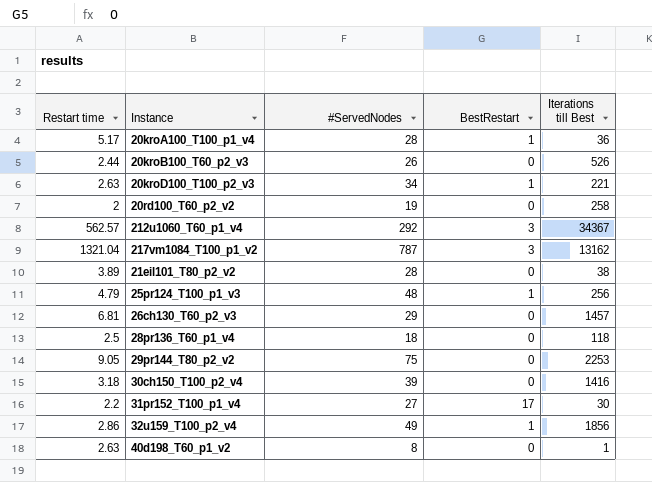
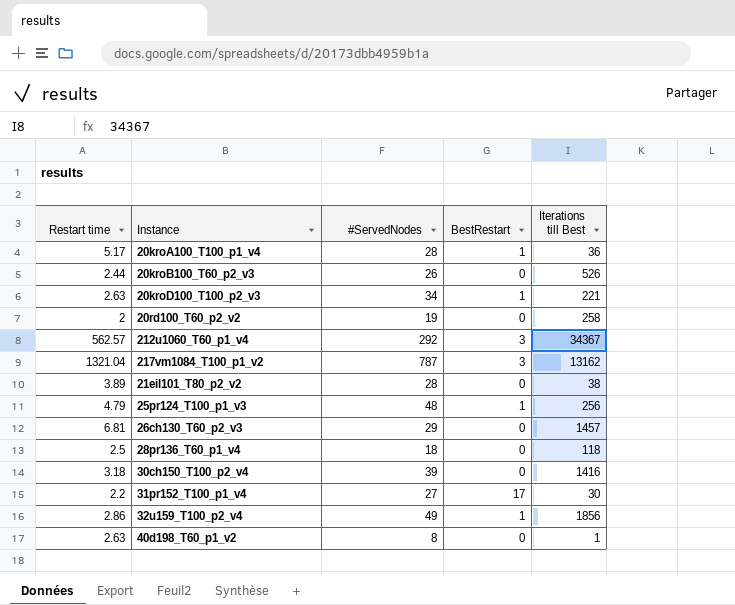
row 29pr144_T80_p2_v2: 9.05 | 75 | 0 | 2253 -> none

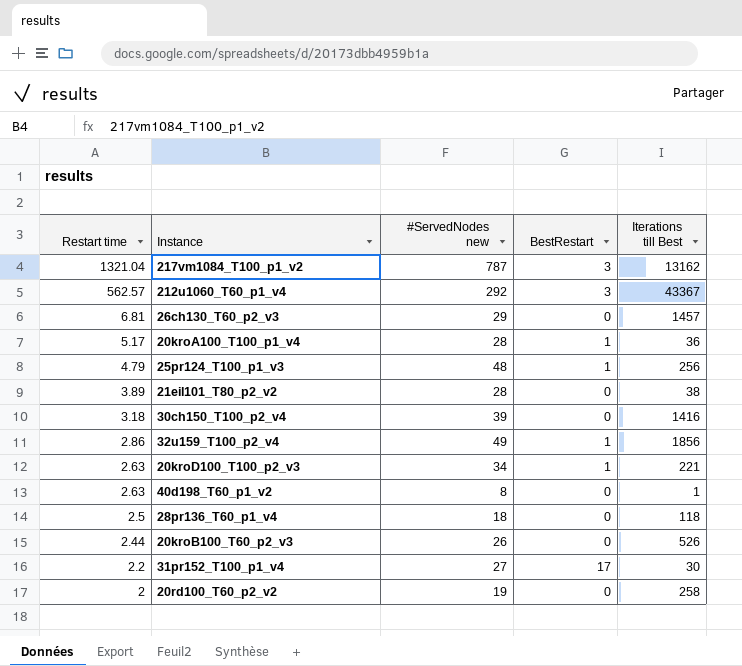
row order: none -> Restart time descending
column name: #ServedNodes -> #ServedNodes new
212u1060_T60_p1_v4 | Iterations till Best: 34367 -> 43367

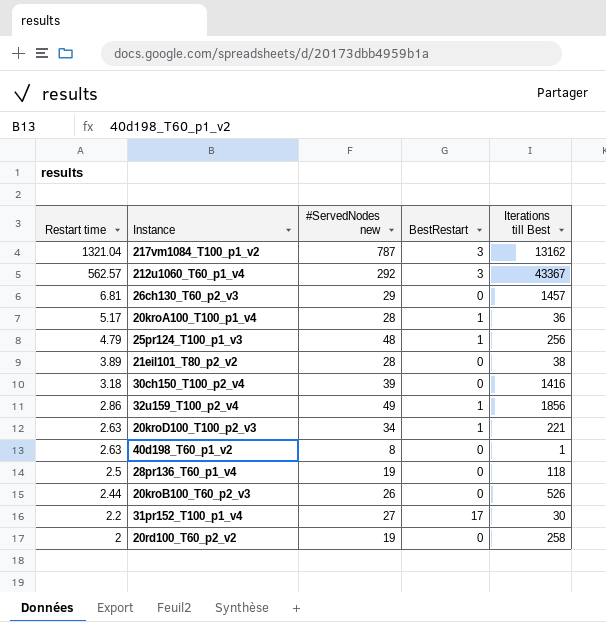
28pr136_T60_p1_v4 | #ServedNodes new: 18 -> 19

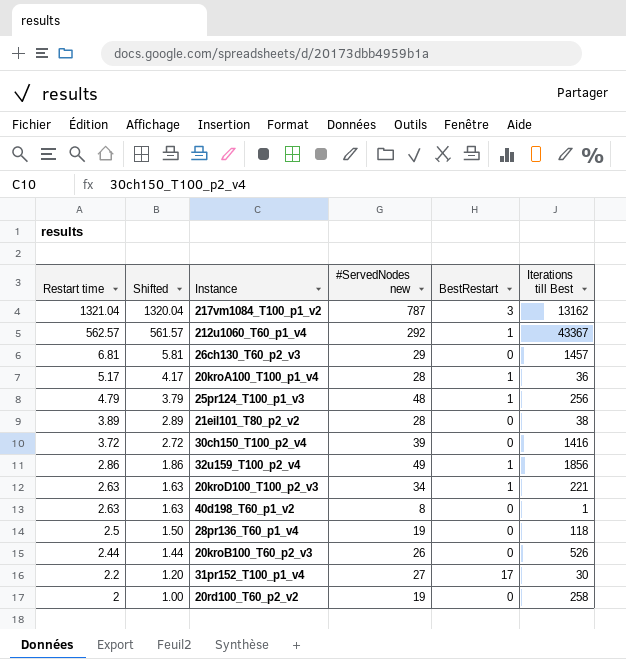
column Shifted | formula: none -> [Restart time] - 1
212u1060_T60_p1_v4 | BestRestart: 3 -> 1
30ch150_T100_p2_v4 | Restart time: 3.18 -> 3.72

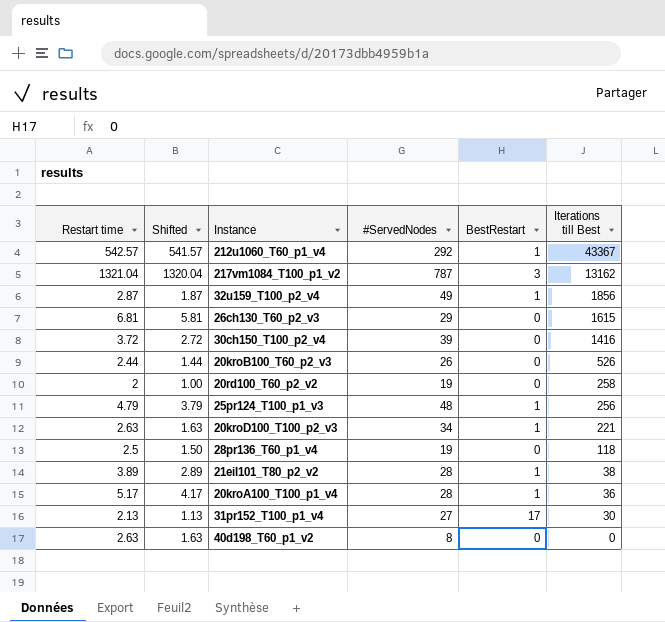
row order: Restart time descending -> Iterations till Best descending
column name: #ServedNodes new -> #ServedNodes
212u1060_T60_p1_v4 | Restart time: 562.57 -> 542.57
212u1060_T60_p1_v4 | Shifted: 561.57 -> 541.57
32u159_T100_p2_v4 | Restart time: 2.86 -> 2.87
32u159_T100_p2_v4 | Shifted: 1.86 -> 1.87
26ch130_T60_p2_v3 | Iterations till Best: 1457 -> 1615
21eil101_T80_p2_v2 | BestRestart: 0 -> 1
31pr152_T100_p1_v4 | Restart time: 2.2 -> 2.13
31pr152_T100_p1_v4 | Shifted: 1.20 -> 1.13
40d198_T60_p1_v2 | Iterations till Best: 1 -> 0

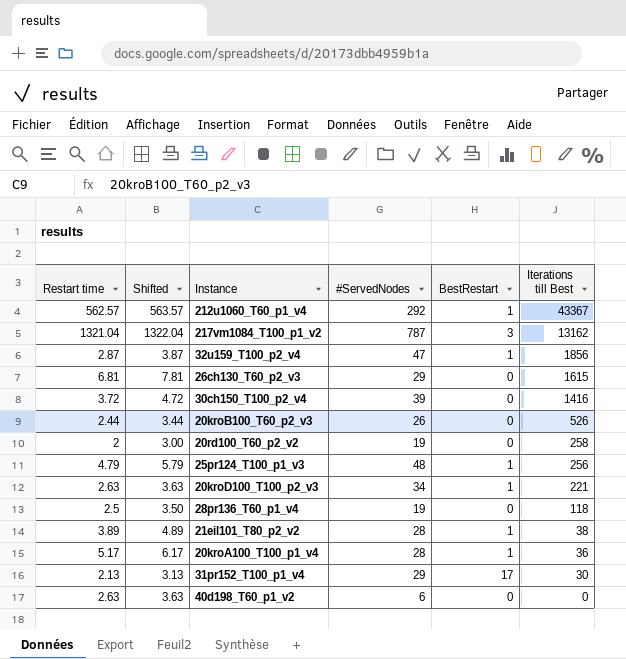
column Shifted | formula: [Restart time] - 1 -> [Restart time] + 1
212u1060_T60_p1_v4 | Restart time: 542.57 -> 562.57
32u159_T100_p2_v4 | #ServedNodes: 49 -> 47
31pr152_T100_p1_v4 | #ServedNodes: 27 -> 29
40d198_T60_p1_v2 | #ServedNodes: 8 -> 6

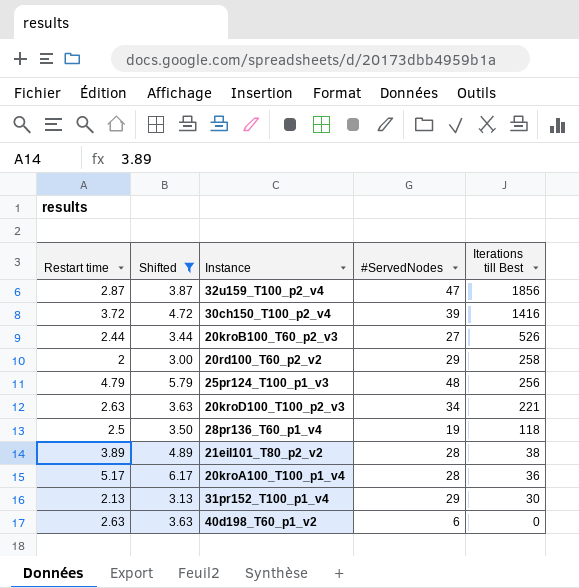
filter: none -> Shifted <= 6.17
column BestRestart | position: 5 -> none
20kroB100_T60_p2_v3 | #ServedNodes: 26 -> 27
20rd100_T60_p2_v2 | #ServedNodes: 19 -> 29

